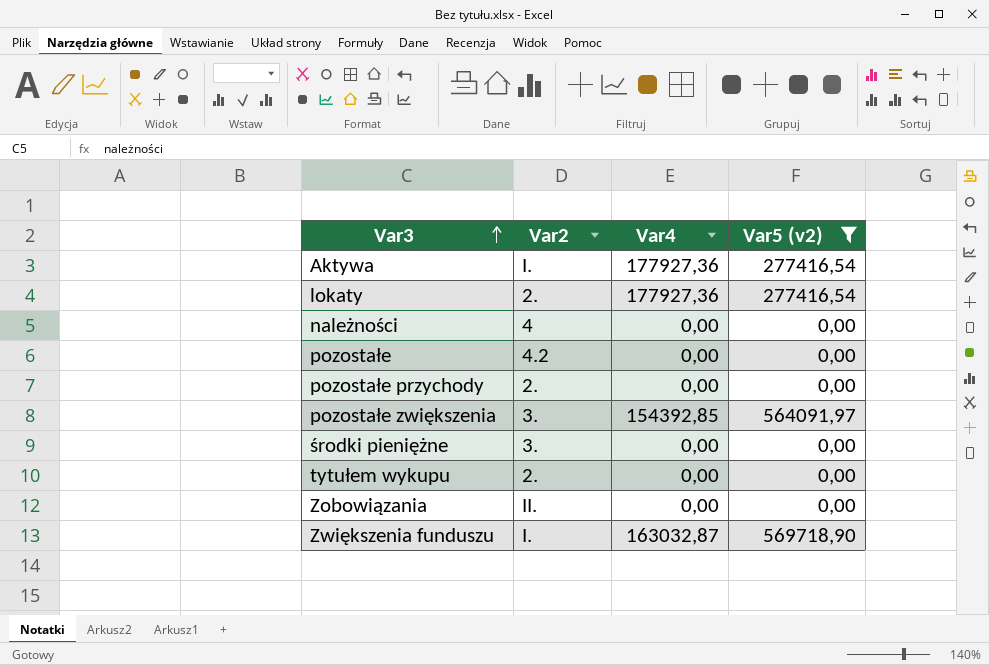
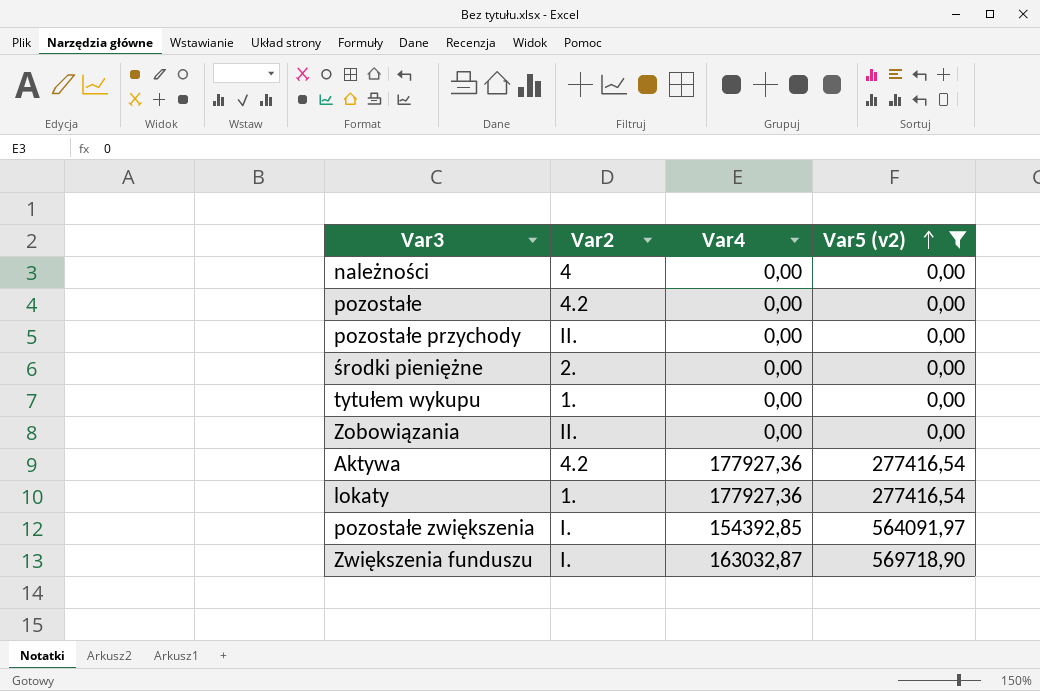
row order: Var3 ascending -> Var5 (v2) ascending
pozostałe przychody | Var2: 2. -> II.
środki pieniężne | Var2: 3. -> 2.
tytułem wykupu | Var2: 2. -> 1.
Aktywa | Var2: I. -> 4.2
lokaty | Var2: 2. -> 1.
pozostałe zwiększenia | Var2: 3. -> I.

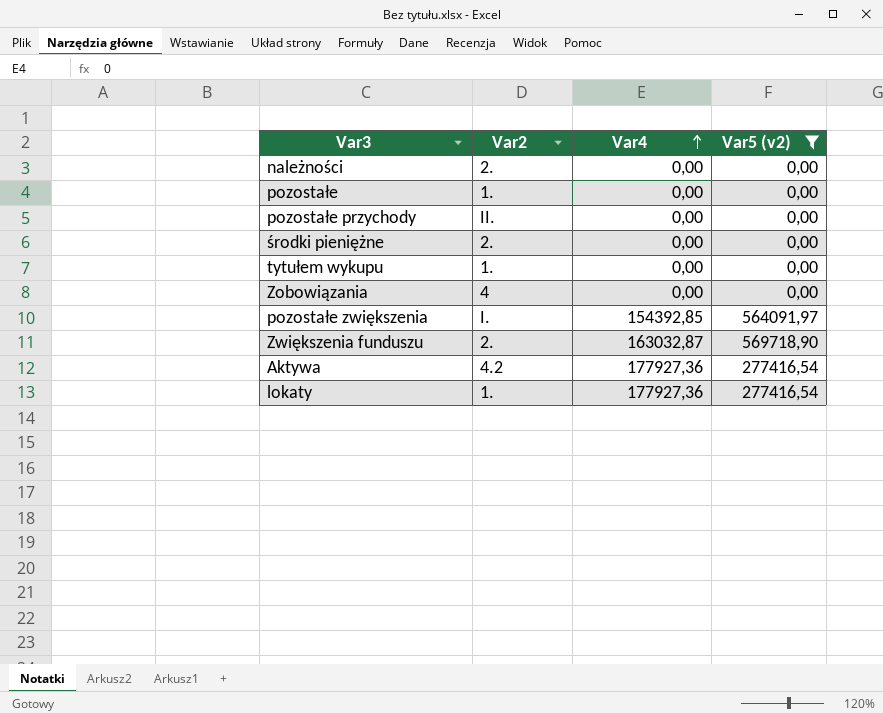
row order: Var5 (v2) ascending -> Var4 ascending
należności | Var2: 4 -> 2.
pozostałe | Var2: 4.2 -> 1.
Zobowiązania | Var2: II. -> 4
Zwiększenia funduszu | Var2: I. -> 2.

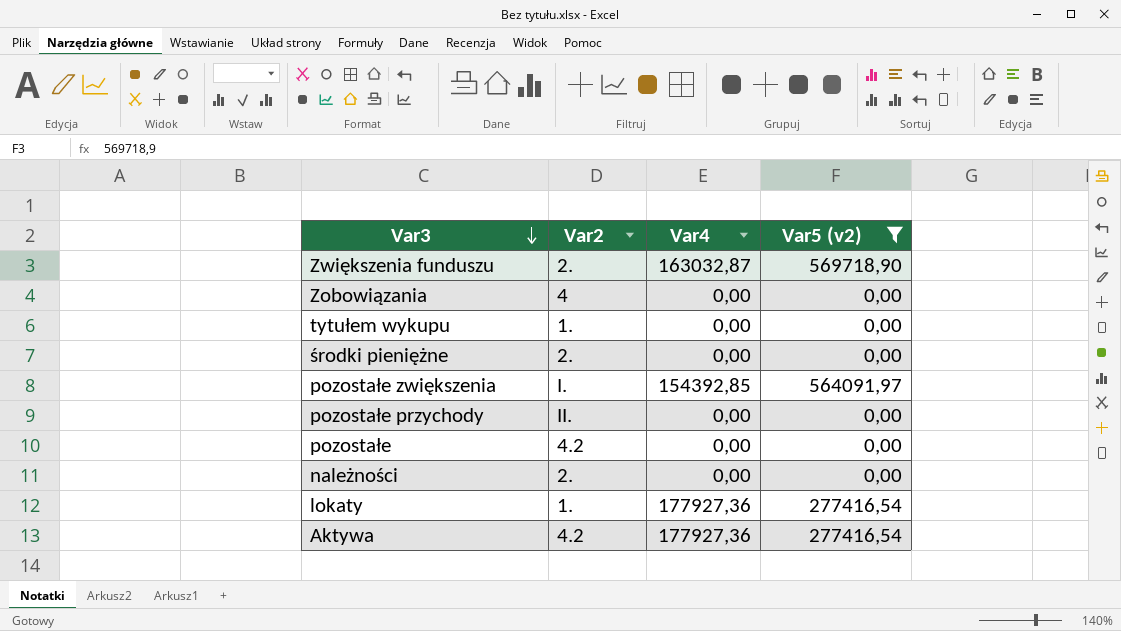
row order: Var4 ascending -> Var3 descending
pozostałe | Var2: 1. -> 4.2

